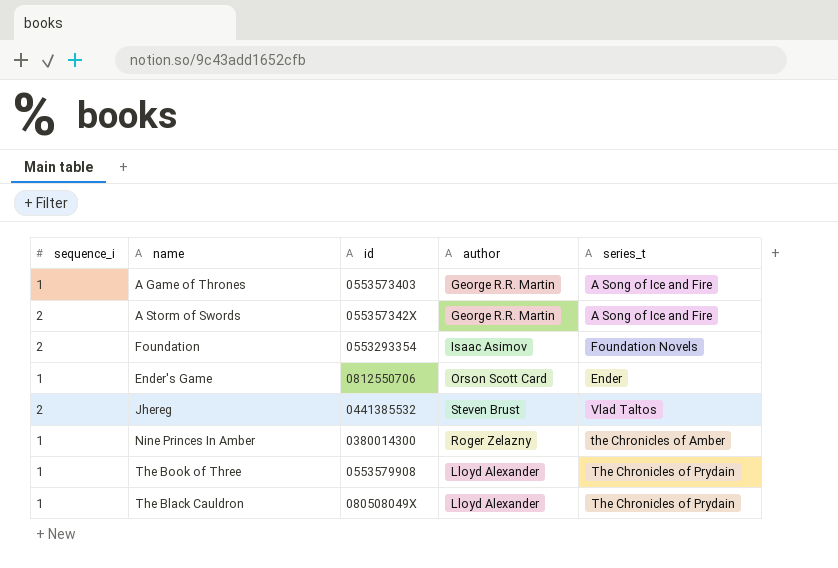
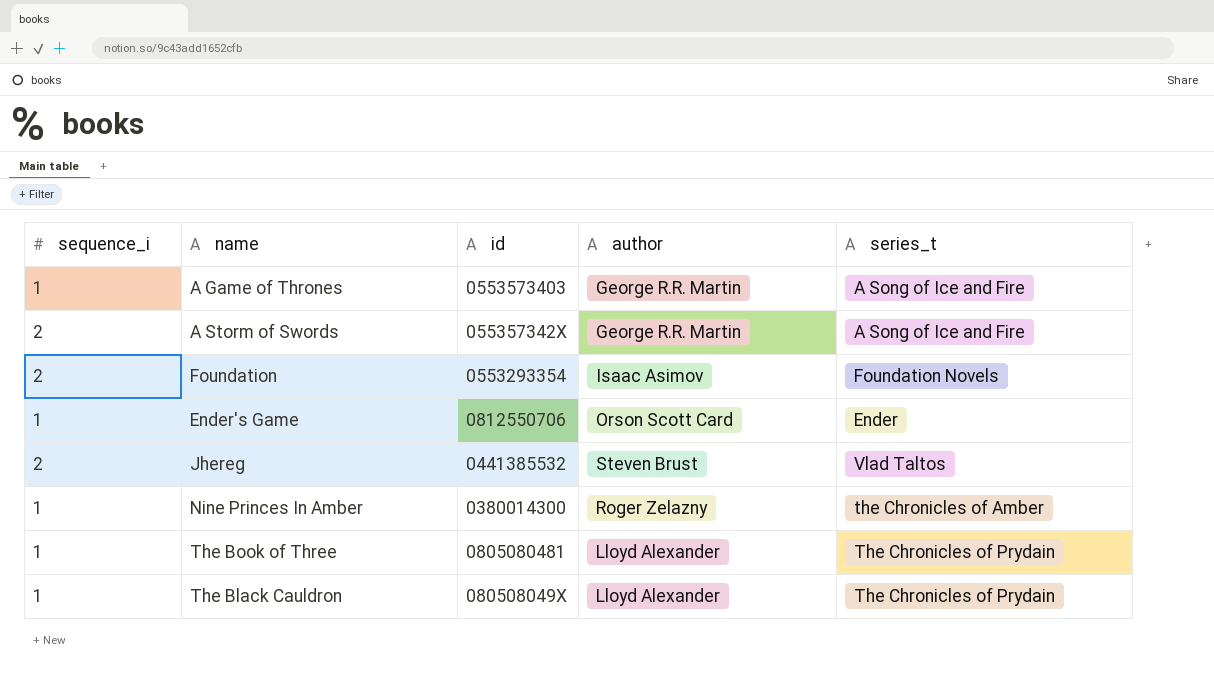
The Book of Three | id: 0553579908 -> 0805080481

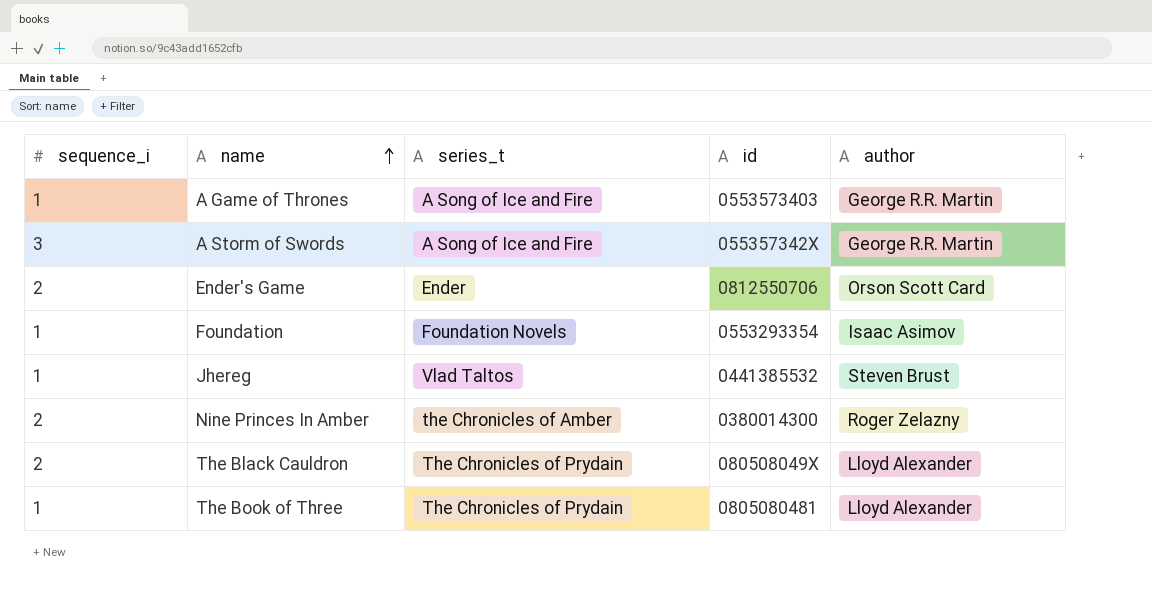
row order: none -> name ascending
column series_t | position: 5 -> 3
A Storm of Swords | sequence_i: 2 -> 3
Ender's Game | sequence_i: 1 -> 2
Foundation | sequence_i: 2 -> 1
Jhereg | sequence_i: 2 -> 1
Nine Princes In Amber | sequence_i: 1 -> 2
The Black Cauldron | sequence_i: 1 -> 2

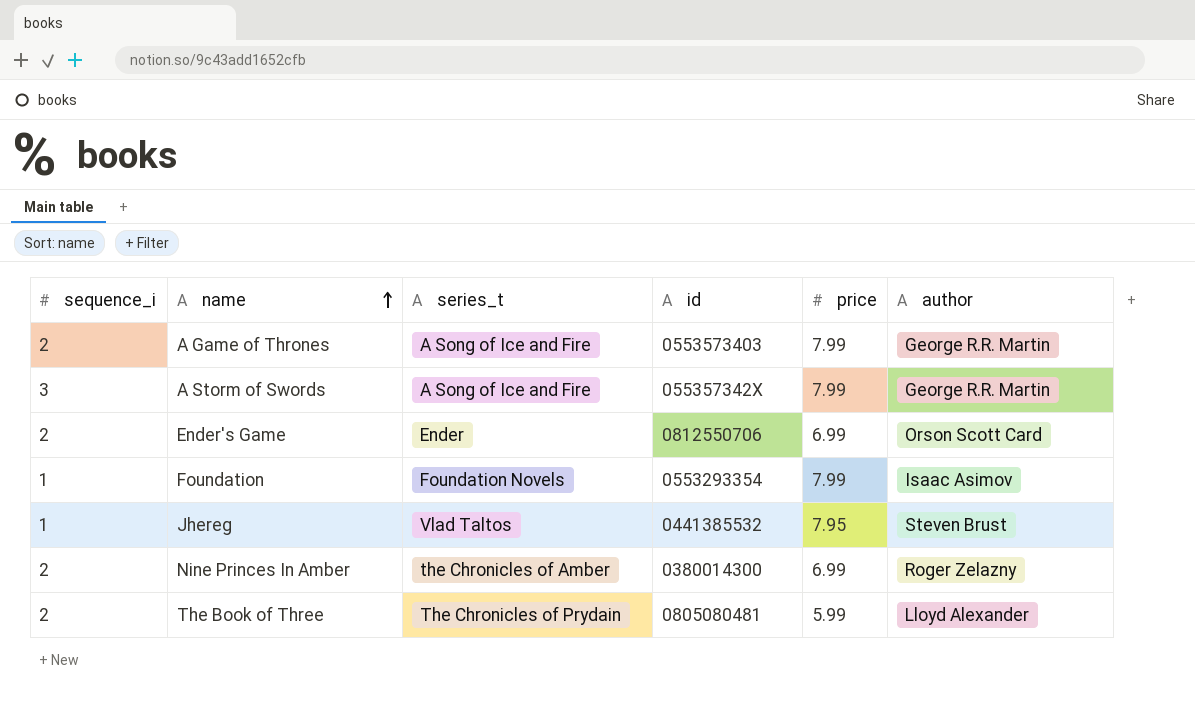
column price | position: none -> 5
row The Black Cauldron: 2 | The Chronicles of Prydain | 080508049X | Lloyd Alexander -> none
A Game of Thrones | sequence_i: 1 -> 2
The Book of Three | sequence_i: 1 -> 2

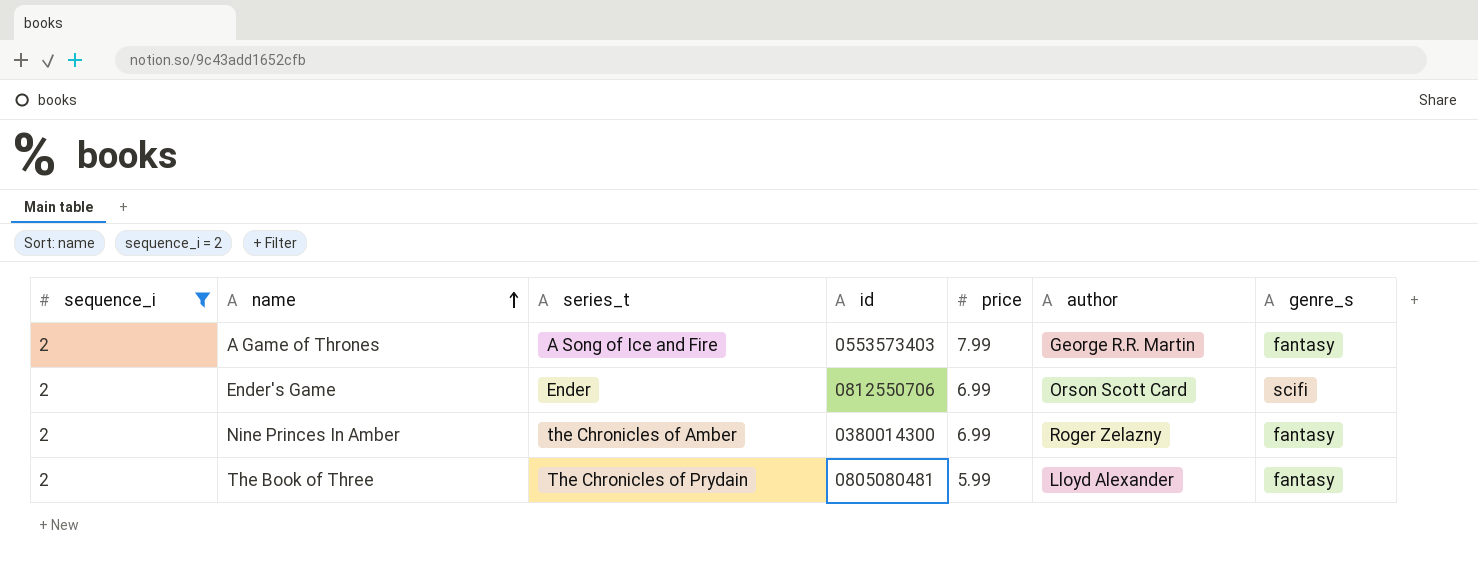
filter: none -> sequence_i = 2
column genre_s | position: none -> 7

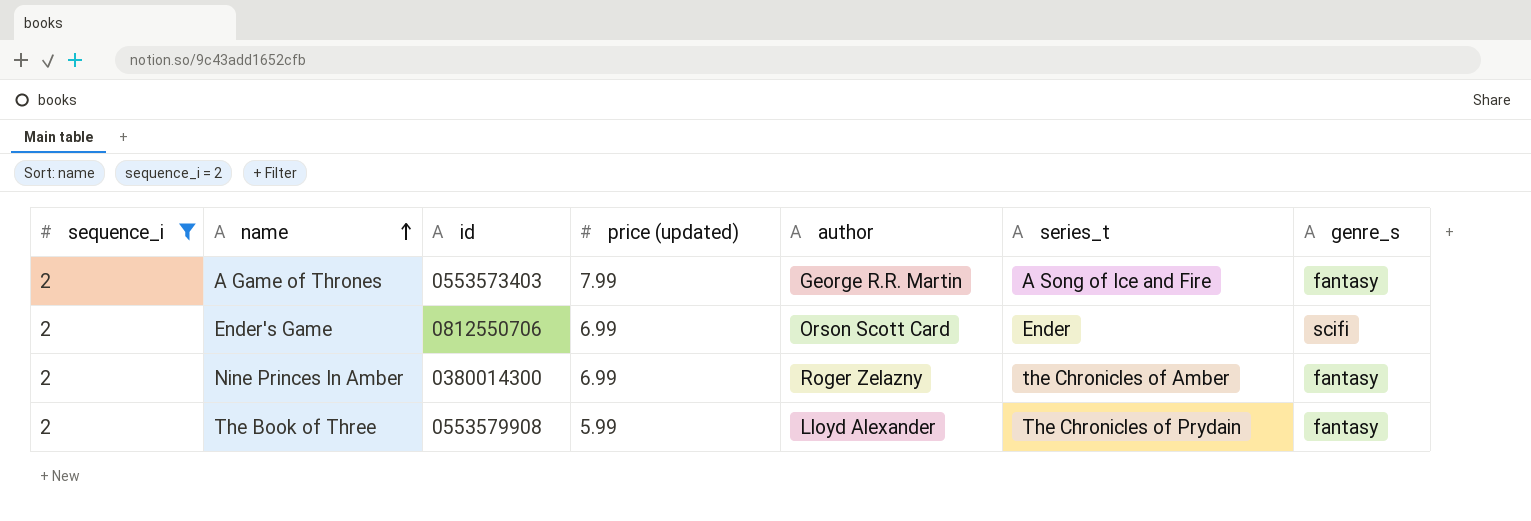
column name: price -> price (updated)
column series_t | position: 3 -> 6
The Book of Three | id: 0805080481 -> 0553579908

